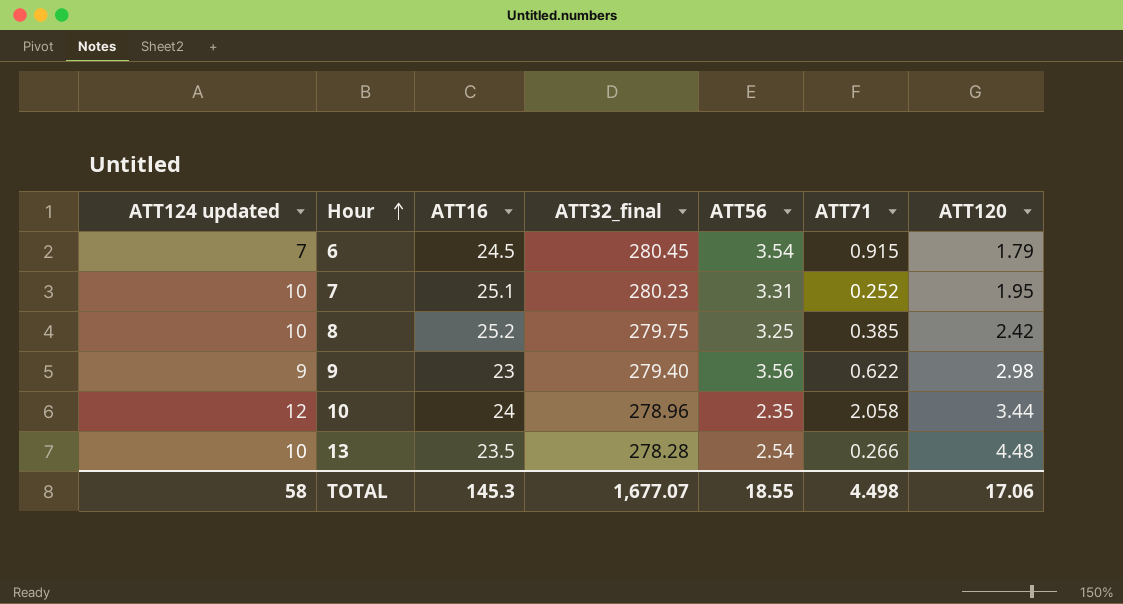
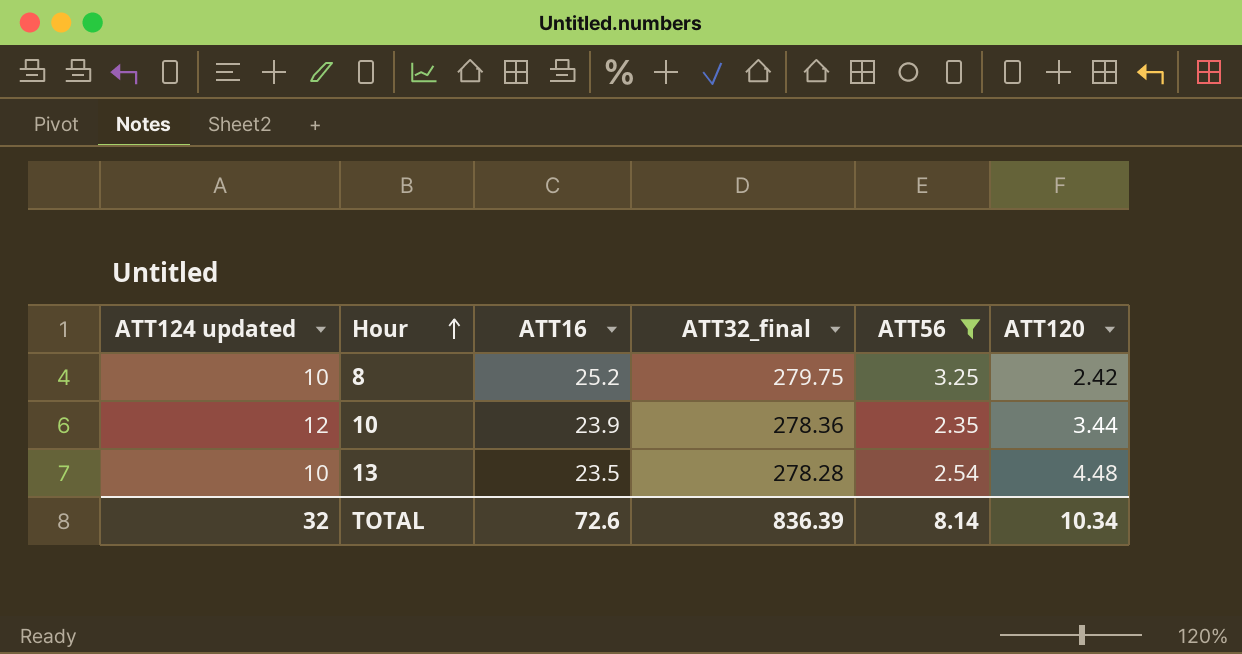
filter: none -> ATT56 <= 3.25
column ATT71 | position: 6 -> none
10 | ATT16: 24 -> 23.9
10 | ATT32_final: 278.96 -> 278.36
TOTAL | ATT124 updated: 58 -> 32
TOTAL | ATT16: 145.3 -> 72.6
TOTAL | ATT32_final: 1,677.07 -> 836.39
TOTAL | ATT56: 18.55 -> 8.14
TOTAL | ATT120: 17.06 -> 10.34

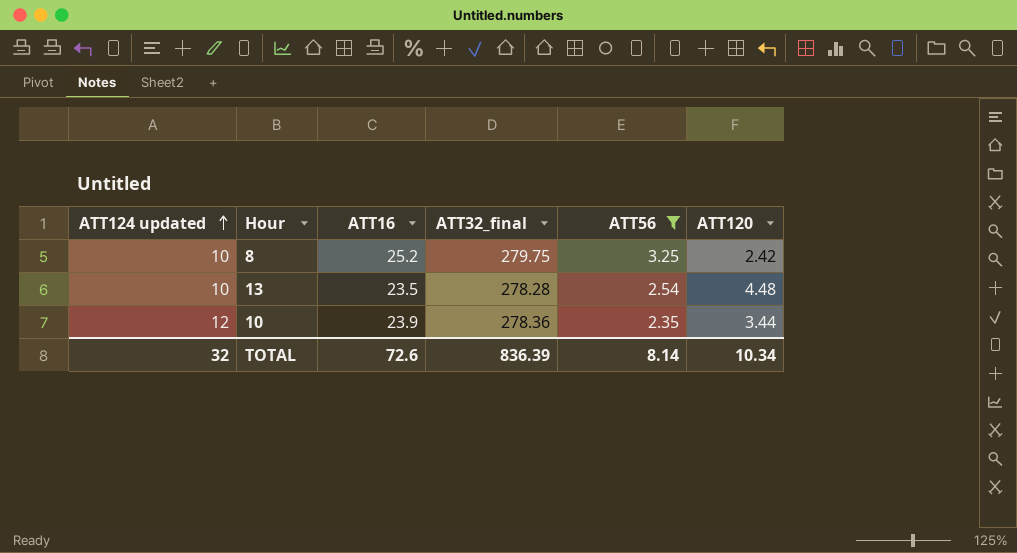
row order: Hour ascending -> ATT124 updated ascending

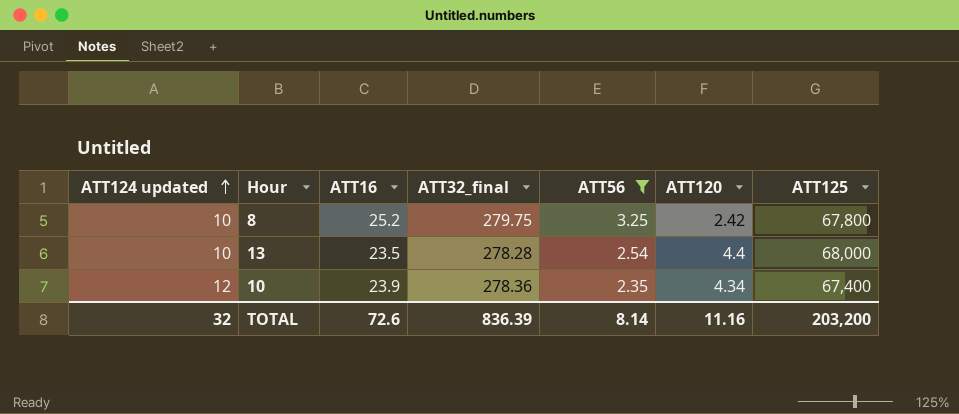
column ATT125 | position: none -> 7
13 | ATT120: 4.48 -> 4.4
10 | ATT120: 3.44 -> 4.34
TOTAL | ATT120: 10.34 -> 11.16

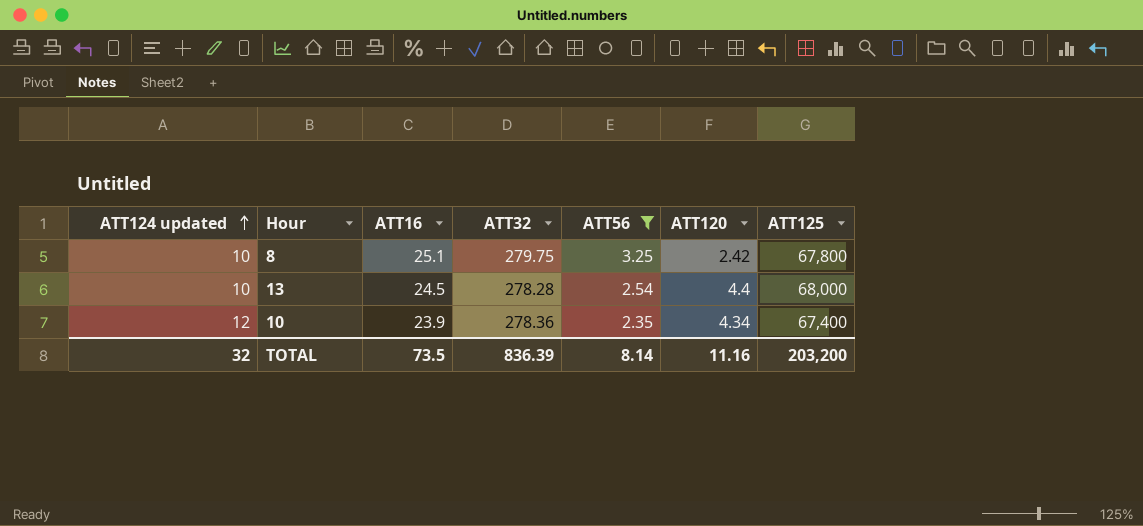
column name: ATT32_final -> ATT32
8 | ATT16: 25.2 -> 25.1
13 | ATT16: 23.5 -> 24.5
TOTAL | ATT16: 72.6 -> 73.5

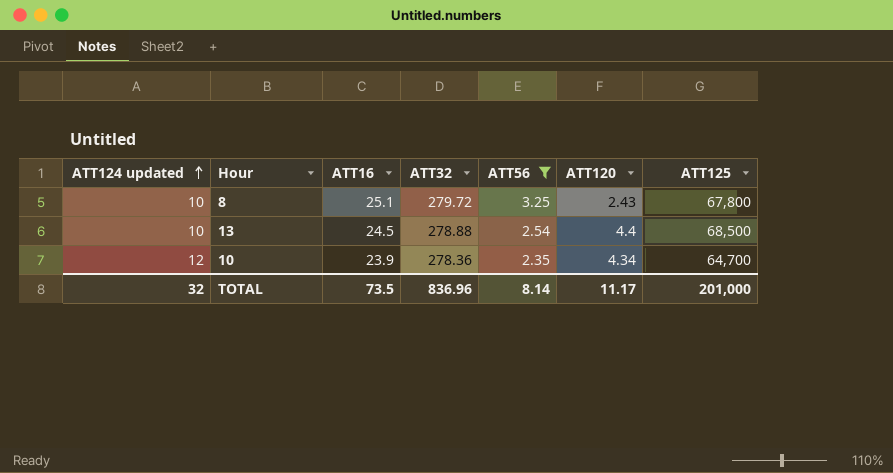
8 | ATT32: 279.75 -> 279.72
8 | ATT120: 2.42 -> 2.43
13 | ATT32: 278.28 -> 278.88
13 | ATT125: 68,000 -> 68,500
10 | ATT125: 67,400 -> 64,700
TOTAL | ATT32: 836.39 -> 836.96
TOTAL | ATT120: 11.16 -> 11.17
TOTAL | ATT125: 203,200 -> 201,000

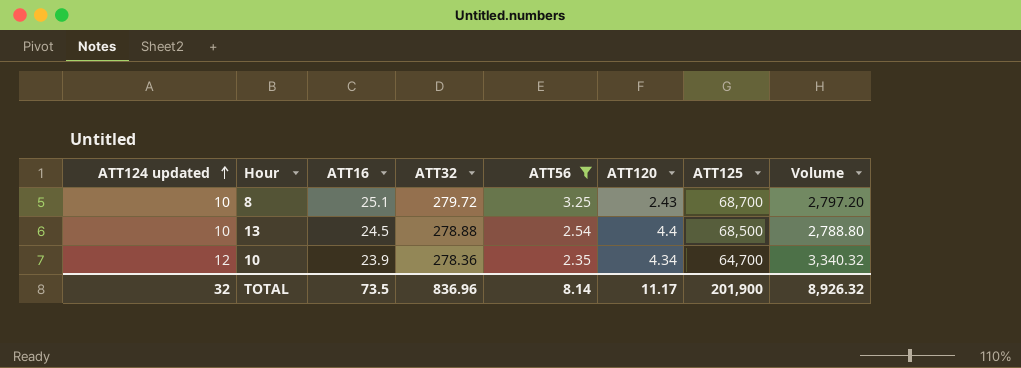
column Volume | formula: none -> [ATT124 updated] * [ATT32]
8 | ATT125: 67,800 -> 68,700
TOTAL | ATT125: 201,000 -> 201,900

